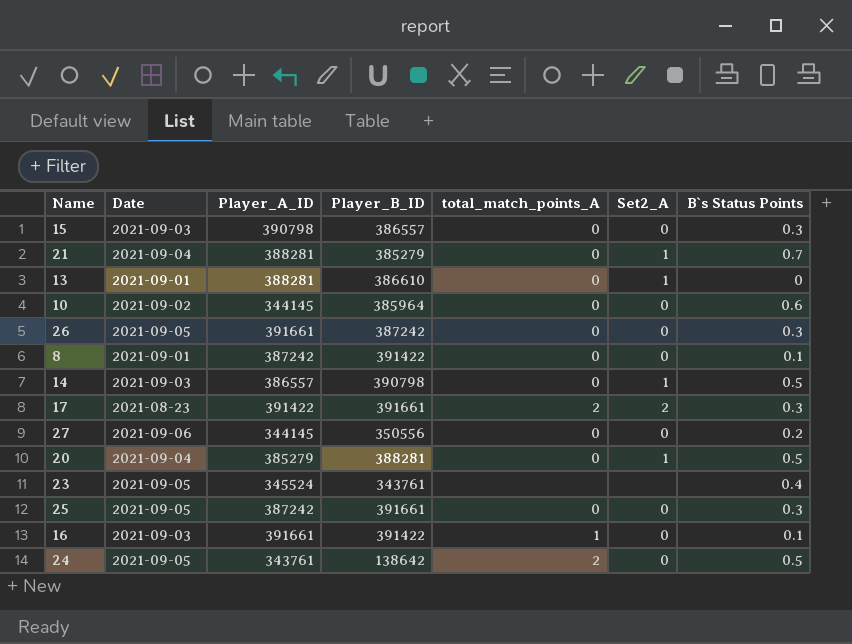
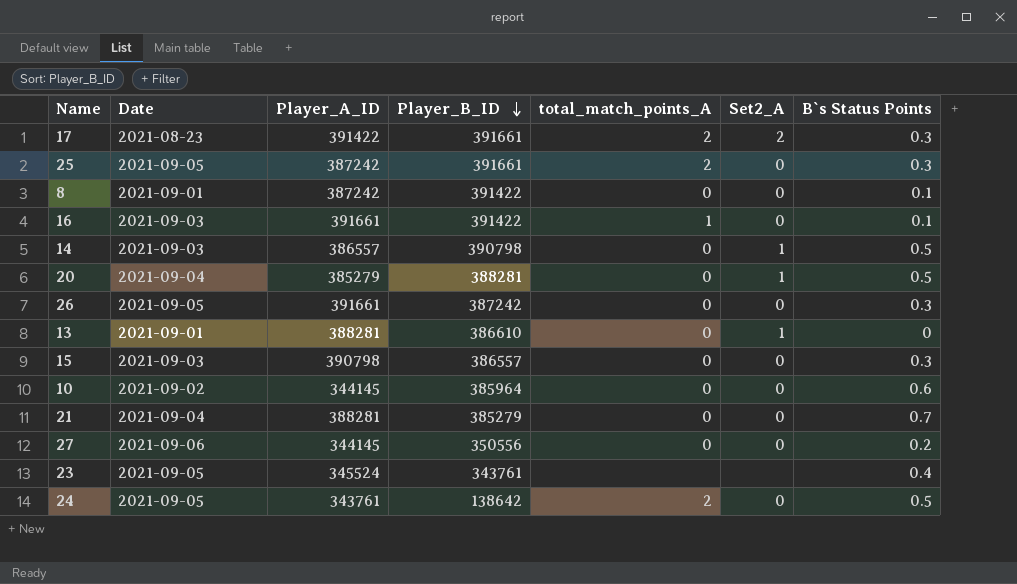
row order: none -> Player_B_ID descending
25 | total_match_points_A: 0 -> 2
21 | Set2_A: 1 -> 0

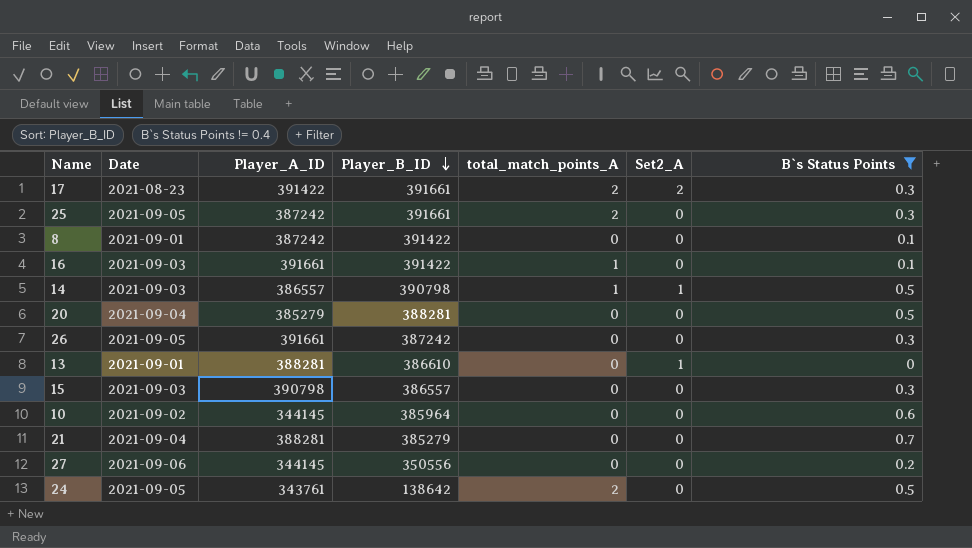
filter: none -> B`s Status Points != 0.4
14 | total_match_points_A: 0 -> 1
20 | Set2_A: 1 -> 0

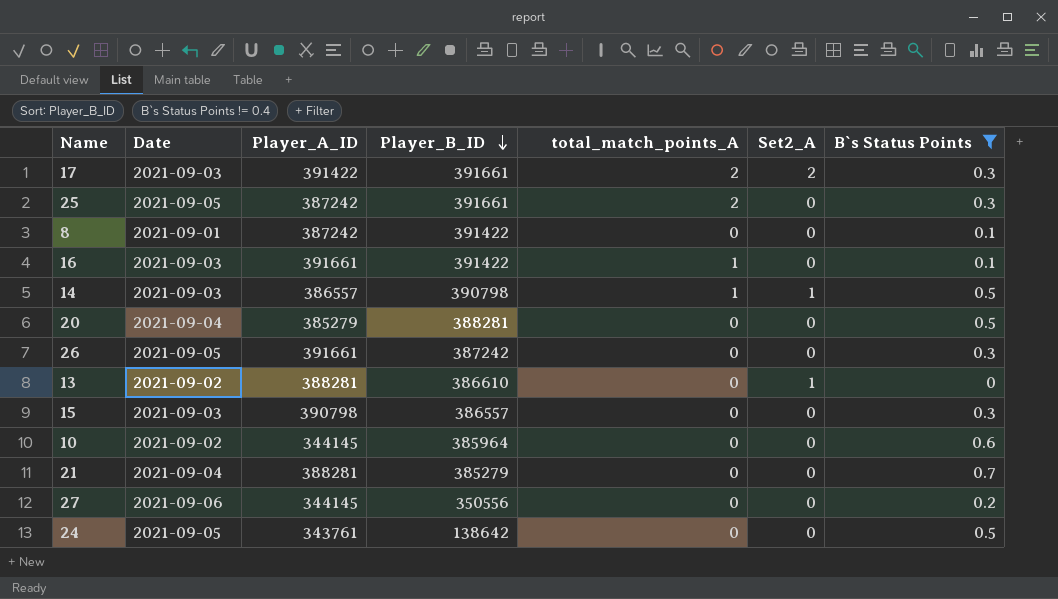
17 | Date: 2021-08-23 -> 2021-09-03
13 | Date: 2021-09-01 -> 2021-09-02
24 | total_match_points_A: 2 -> 0

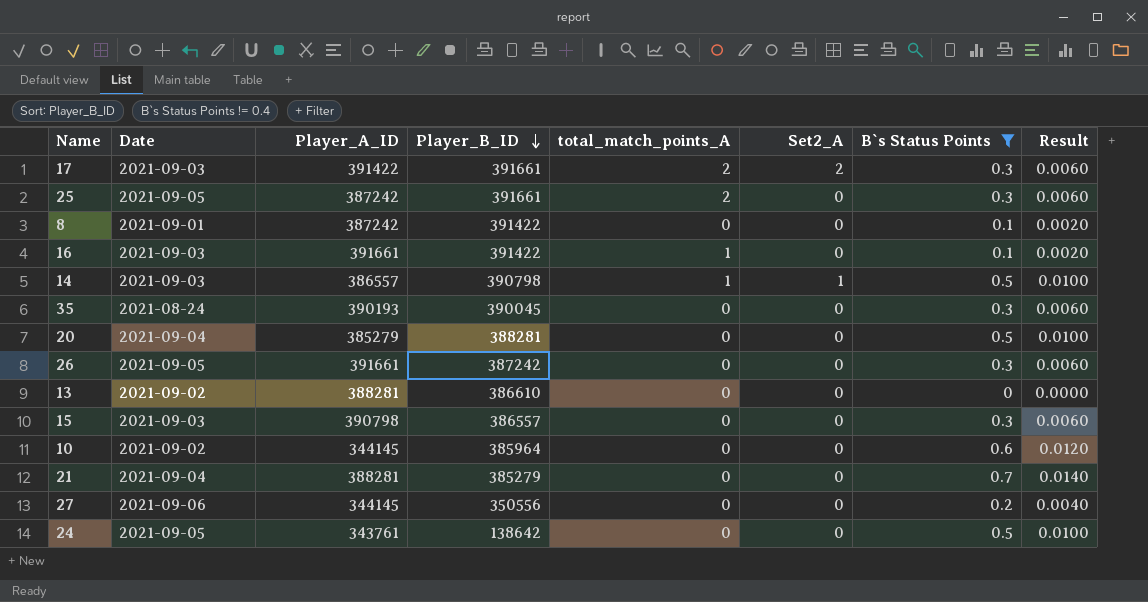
column Result | formula: none -> [B`s Status Points] * 0.02
row 35: none -> 2021-08-24 | 390193 | 390045 | 0 | 0 | 0.3 | 0.0060
13 | Set2_A: 1 -> 0

